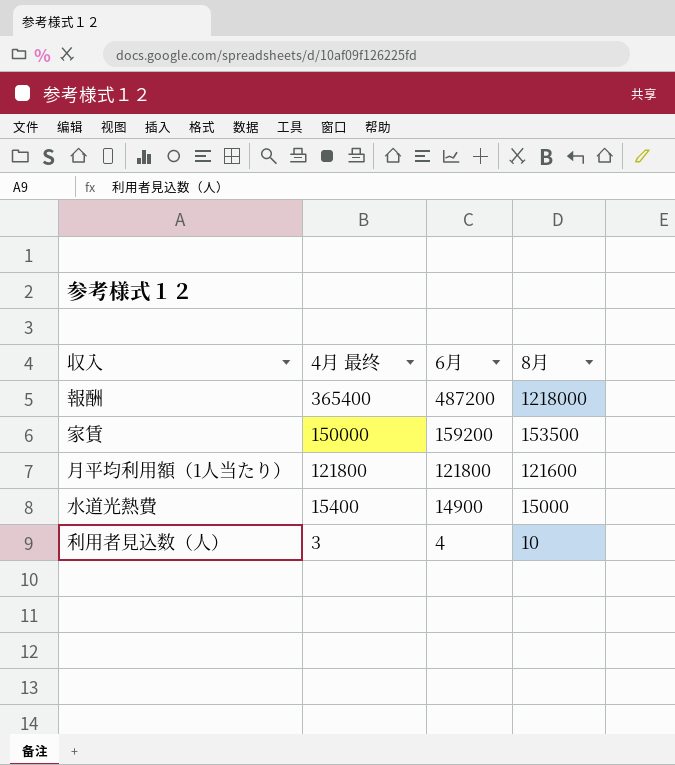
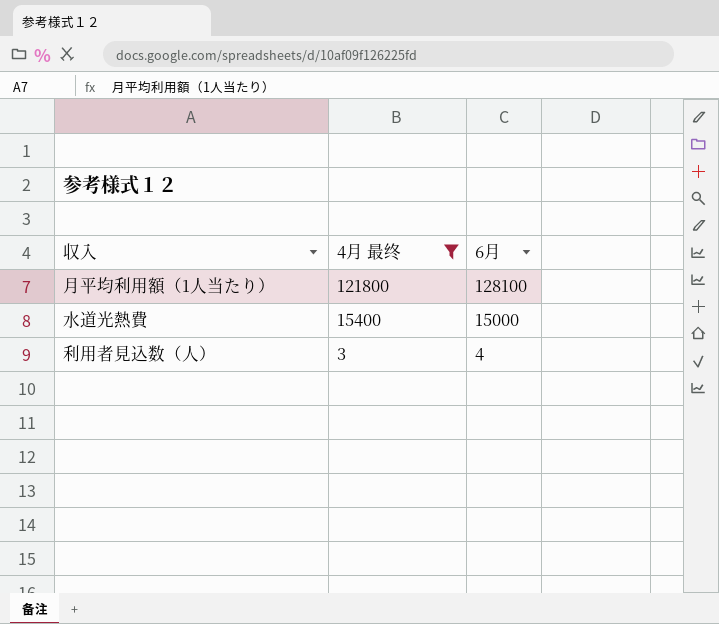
filter: none -> 4月 最终 <= 121800
column 8月 | position: 4 -> none
月平均利用額（1人当たり） | 6月: 121800 -> 128100
水道光熱費 | 6月: 14900 -> 15000

